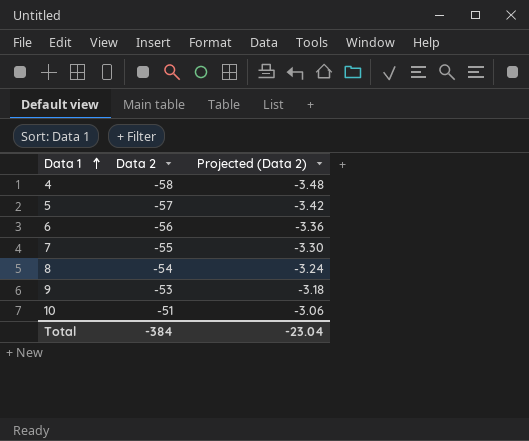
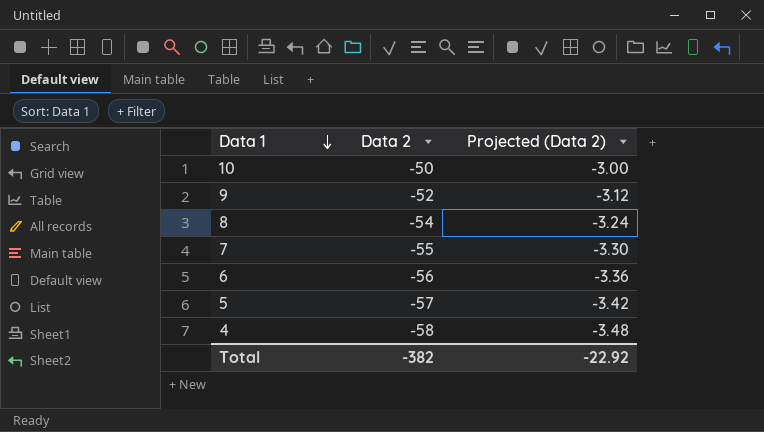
row order: Data 1 ascending -> Data 1 descending
10 | Data 2: -51 -> -50
10 | Projected (Data 2): -3.06 -> -3.00
9 | Data 2: -53 -> -52
9 | Projected (Data 2): -3.18 -> -3.12
Total | Data 2: -384 -> -382
Total | Projected (Data 2): -23.04 -> -22.92

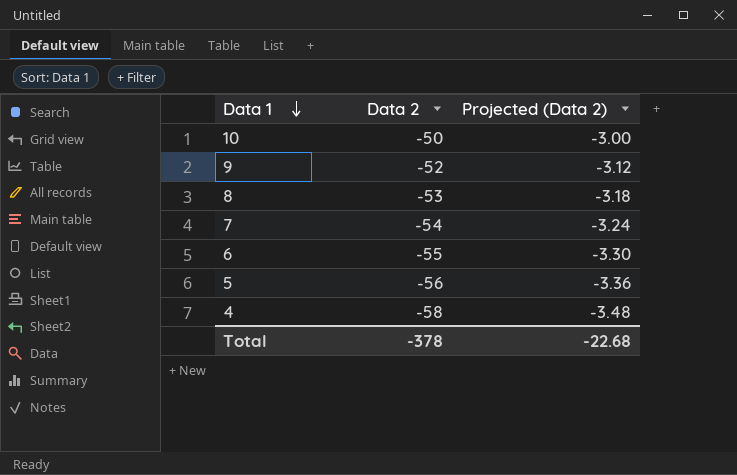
8 | Data 2: -54 -> -53
8 | Projected (Data 2): -3.24 -> -3.18
7 | Data 2: -55 -> -54
7 | Projected (Data 2): -3.30 -> -3.24
6 | Data 2: -56 -> -55
6 | Projected (Data 2): -3.36 -> -3.30
5 | Data 2: -57 -> -56
5 | Projected (Data 2): -3.42 -> -3.36
Total | Data 2: -382 -> -378
Total | Projected (Data 2): -22.92 -> -22.68

